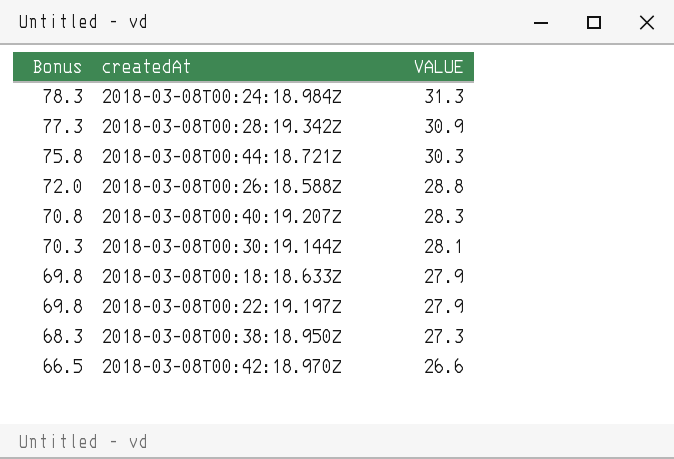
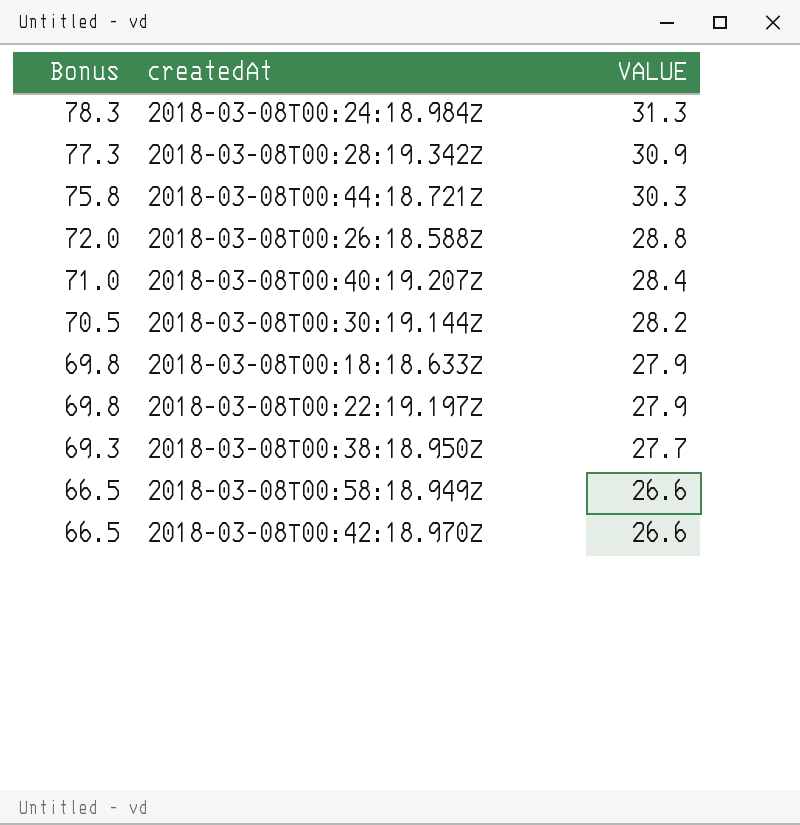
2018-03-08T00:40:19.207Z | Bonus: 70.8 -> 71.0
2018-03-08T00:40:19.207Z | VALUE: 28.3 -> 28.4
2018-03-08T00:30:19.144Z | Bonus: 70.3 -> 70.5
2018-03-08T00:30:19.144Z | VALUE: 28.1 -> 28.2
2018-03-08T00:38:18.950Z | Bonus: 68.3 -> 69.3
2018-03-08T00:38:18.950Z | VALUE: 27.3 -> 27.7
row 2018-03-08T00:58:18.949Z: none -> 66.5 | 26.6

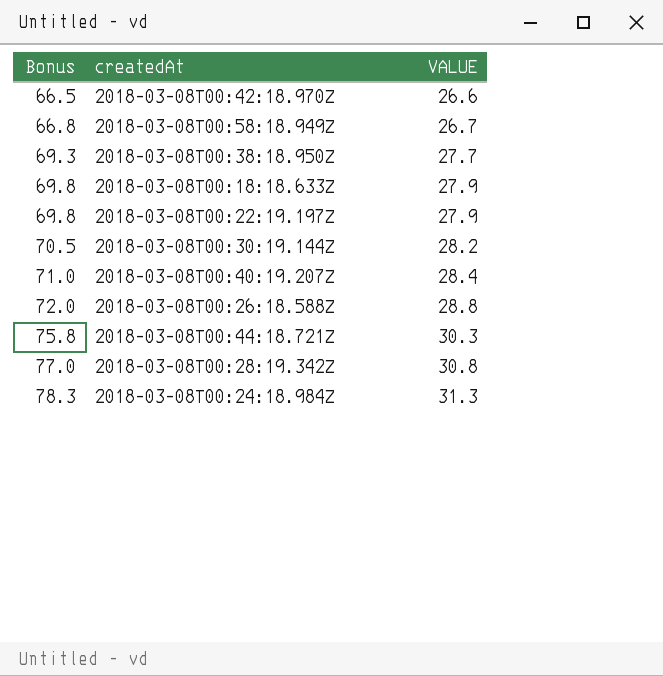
row order: Bonus descending -> Bonus ascending
2018-03-08T00:58:18.949Z | Bonus: 66.5 -> 66.8
2018-03-08T00:58:18.949Z | VALUE: 26.6 -> 26.7
2018-03-08T00:28:19.342Z | Bonus: 77.3 -> 77.0
2018-03-08T00:28:19.342Z | VALUE: 30.9 -> 30.8

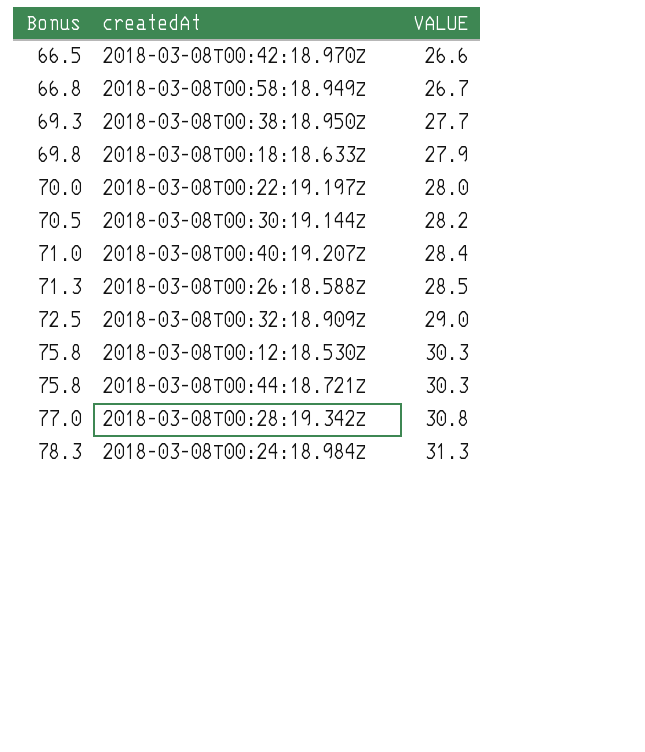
2018-03-08T00:22:19.197Z | Bonus: 69.8 -> 70.0
2018-03-08T00:22:19.197Z | VALUE: 27.9 -> 28.0
2018-03-08T00:26:18.588Z | Bonus: 72.0 -> 71.3
2018-03-08T00:26:18.588Z | VALUE: 28.8 -> 28.5
row 2018-03-08T00:32:18.909Z: none -> 72.5 | 29.0
row 2018-03-08T00:12:18.530Z: none -> 75.8 | 30.3

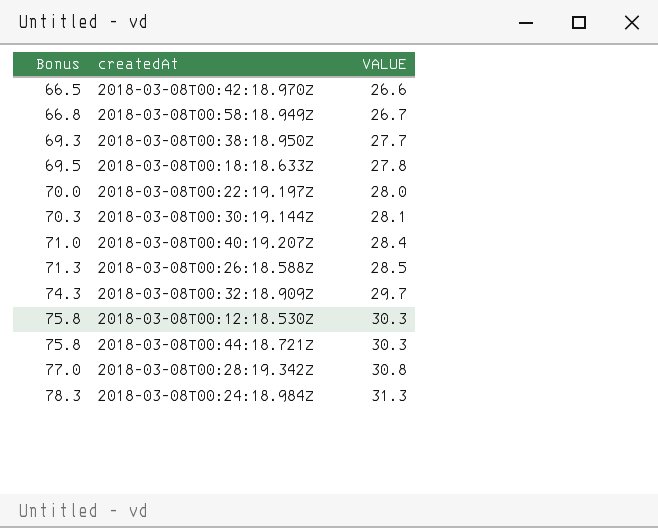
2018-03-08T00:18:18.633Z | Bonus: 69.8 -> 69.5
2018-03-08T00:18:18.633Z | VALUE: 27.9 -> 27.8
2018-03-08T00:30:19.144Z | Bonus: 70.5 -> 70.3
2018-03-08T00:30:19.144Z | VALUE: 28.2 -> 28.1
2018-03-08T00:32:18.909Z | Bonus: 72.5 -> 74.3
2018-03-08T00:32:18.909Z | VALUE: 29.0 -> 29.7

